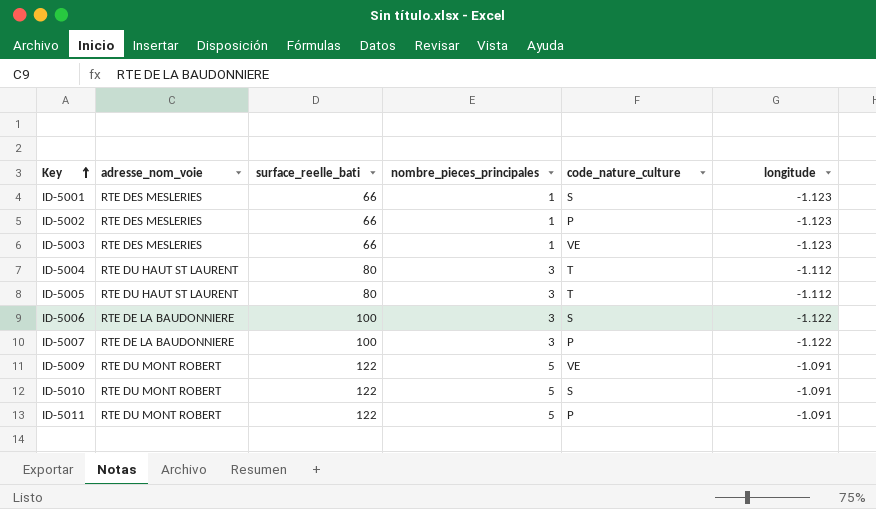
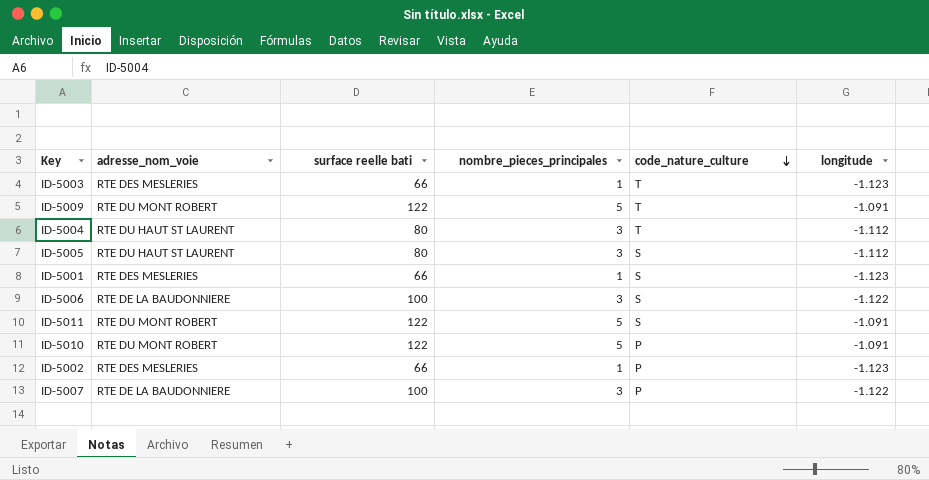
row order: Key ascending -> code_nature_culture descending
column name: surface_reelle_bati -> surface reelle bati
ID-5003 | code_nature_culture: VE -> T
ID-5009 | code_nature_culture: VE -> T
ID-5005 | code_nature_culture: T -> S
ID-5011 | code_nature_culture: P -> S
ID-5010 | code_nature_culture: S -> P

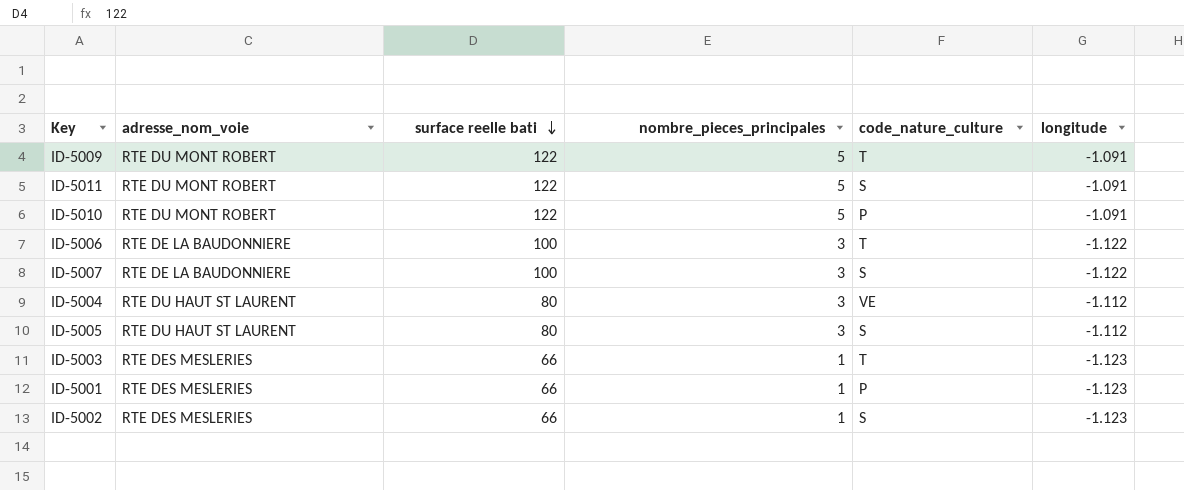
row order: code_nature_culture descending -> surface reelle bati descending
ID-5006 | code_nature_culture: S -> T
ID-5007 | code_nature_culture: P -> S
ID-5004 | code_nature_culture: T -> VE
ID-5001 | code_nature_culture: S -> P
ID-5002 | code_nature_culture: P -> S

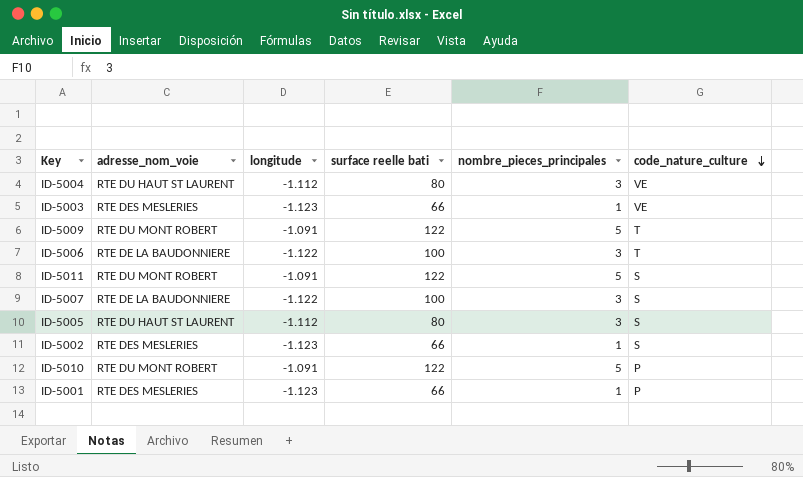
row order: surface reelle bati descending -> code_nature_culture descending
column longitude | position: 6 -> 3
ID-5003 | code_nature_culture: T -> VE

